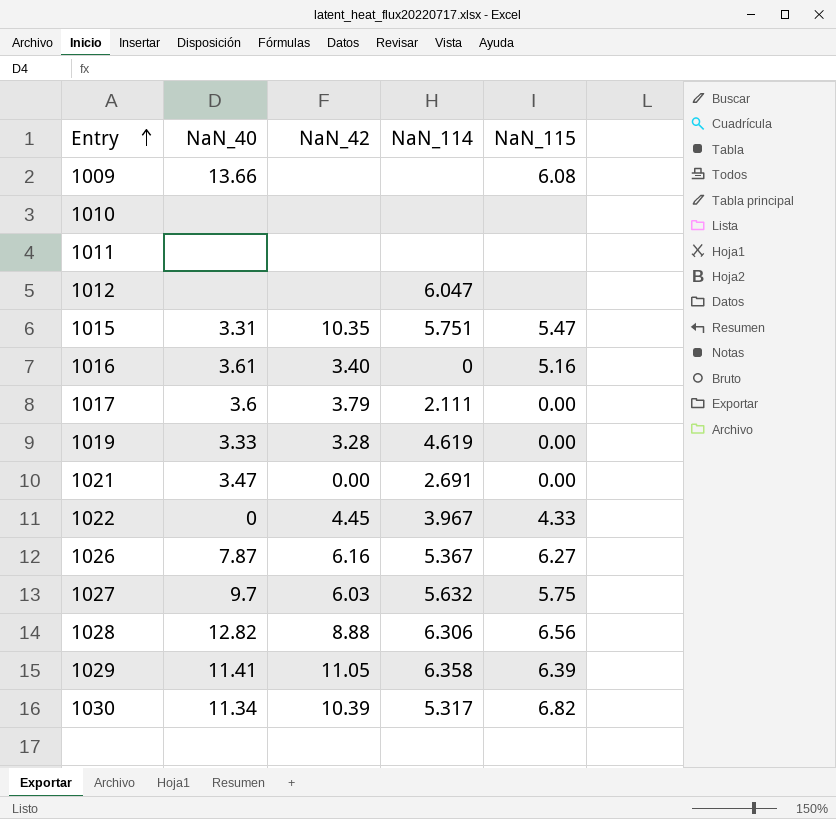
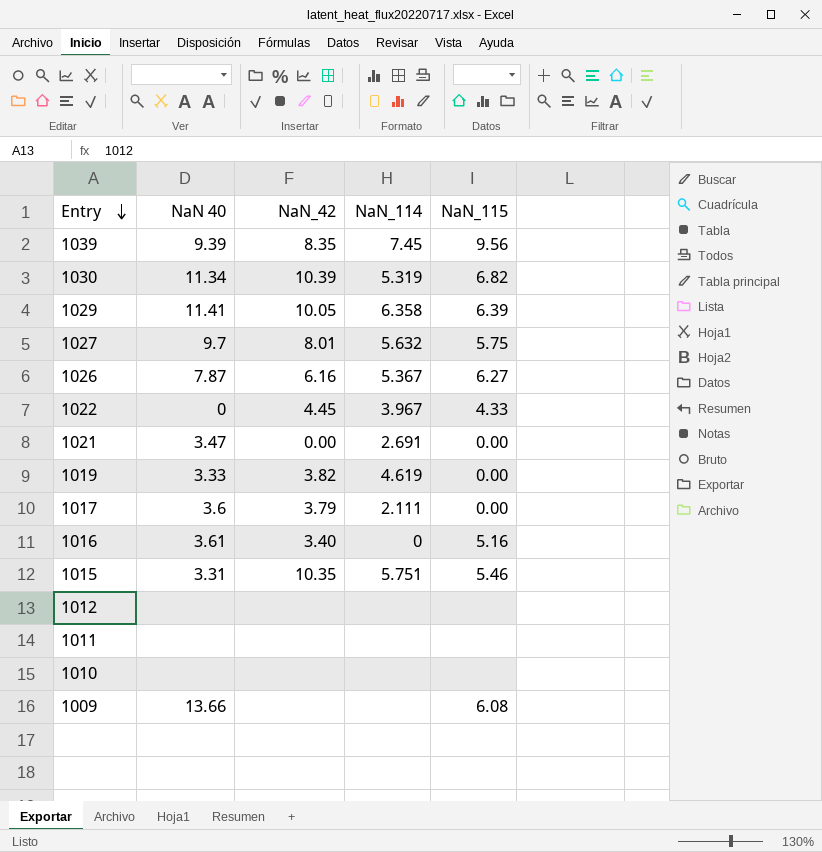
row order: Entry ascending -> Entry descending
column name: NaN_40 -> NaN 40
row 1028: 12.82 | 8.88 | 6.306 | 6.56 -> none
row 1039: none -> 9.39 | 8.35 | 7.45 | 9.56
1030 | NaN_114: 5.317 -> 5.319
1029 | NaN_42: 11.05 -> 10.05
1027 | NaN_42: 6.03 -> 8.01
1019 | NaN_42: 3.28 -> 3.82
1015 | NaN_115: 5.47 -> 5.46
1012 | NaN_114: 6.047 -> none

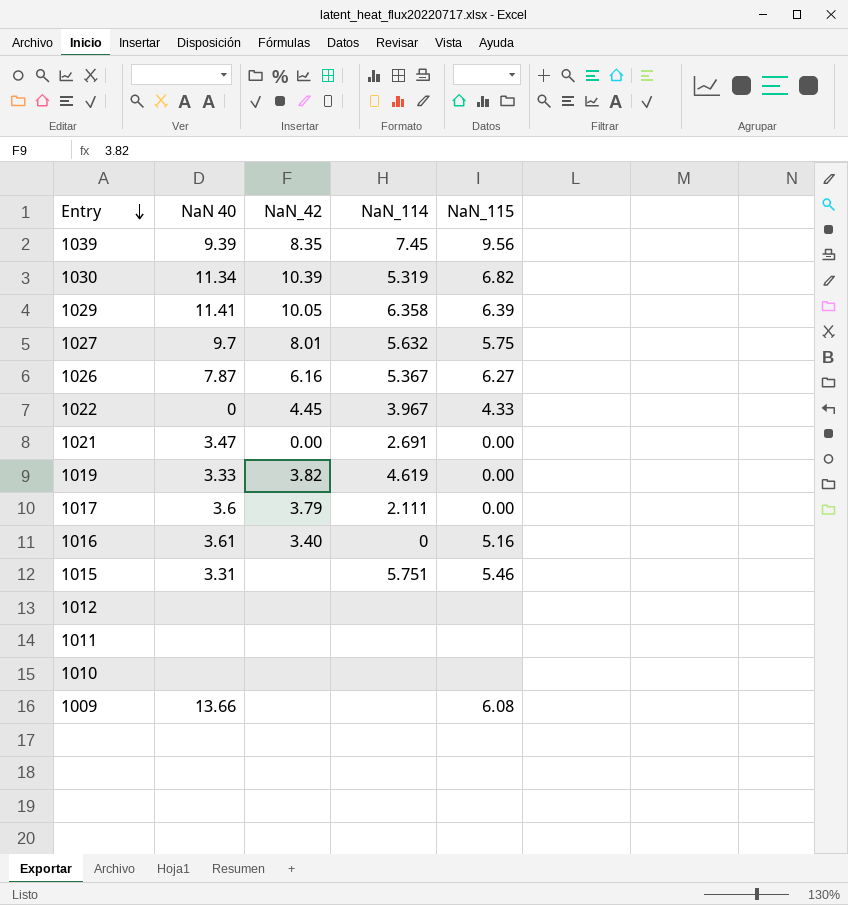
1015 | NaN_42: 10.35 -> none

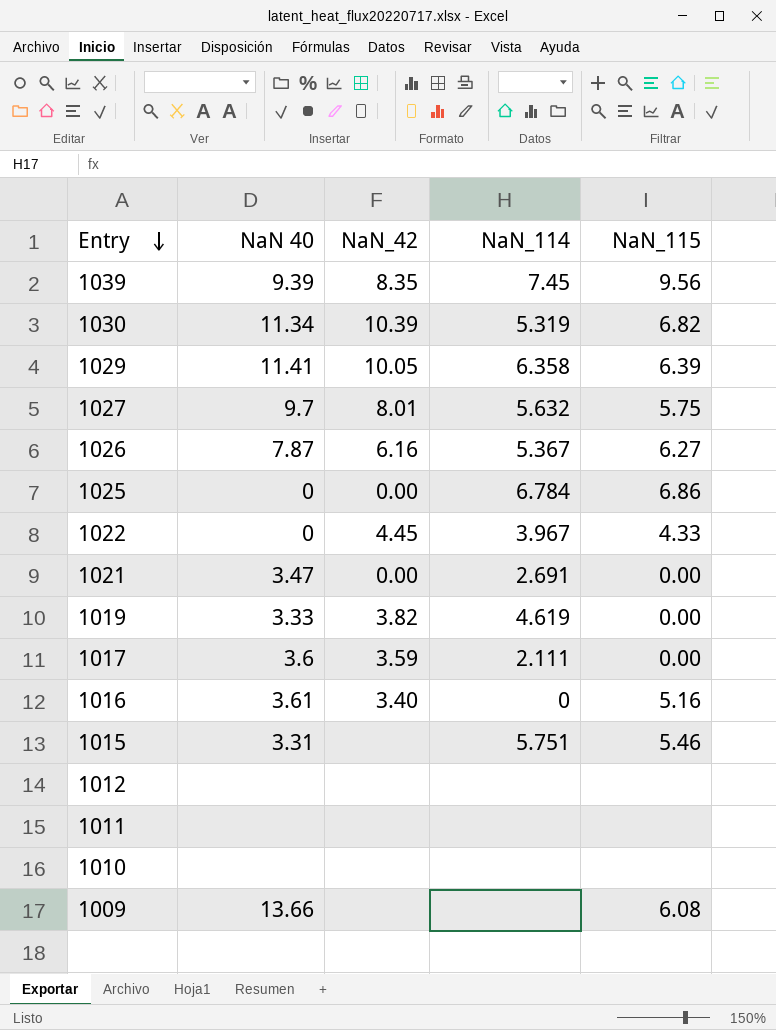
row 1025: none -> 0 | 0.00 | 6.784 | 6.86
1017 | NaN_42: 3.79 -> 3.59

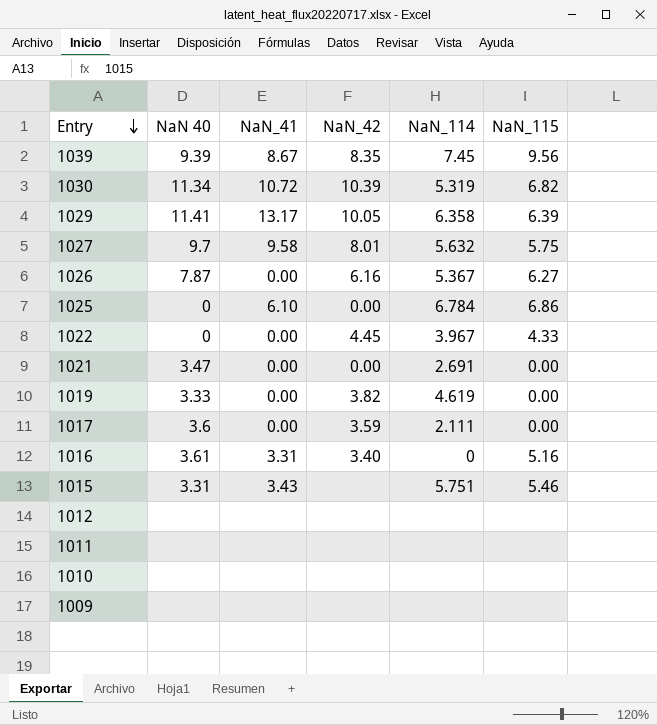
column NaN_41 | position: none -> 3
1009 | NaN 40: 13.66 -> none
1009 | NaN_115: 6.08 -> none

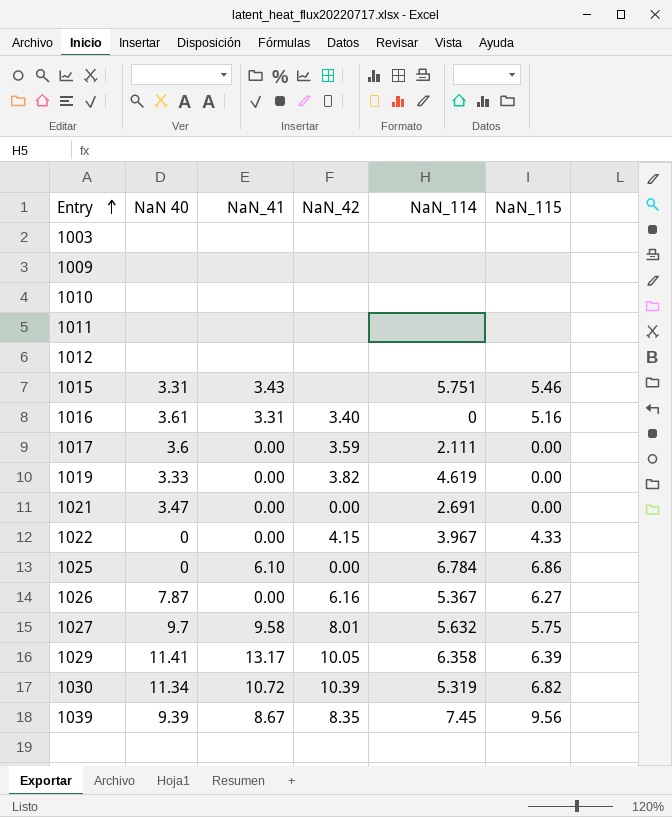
row order: Entry descending -> Entry ascending
row 1003: none -> none | none | none | none | none
1022 | NaN_42: 4.45 -> 4.15

